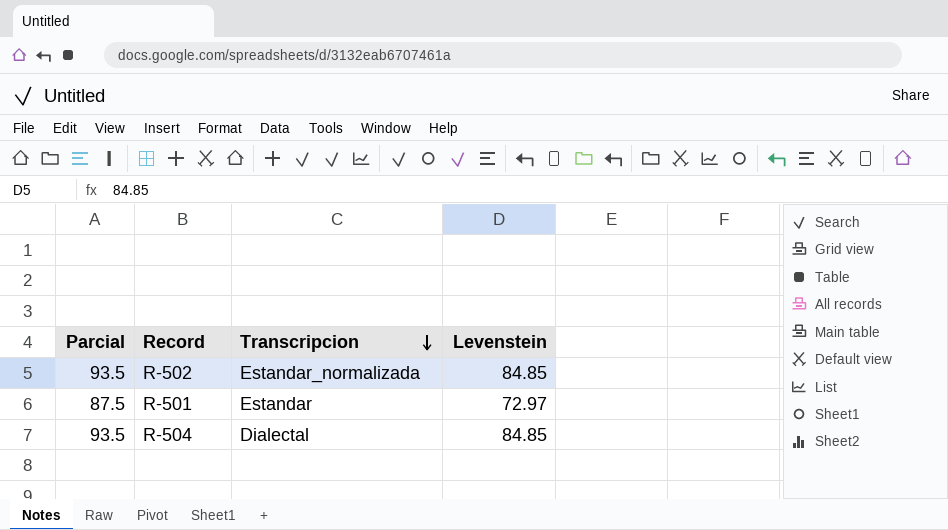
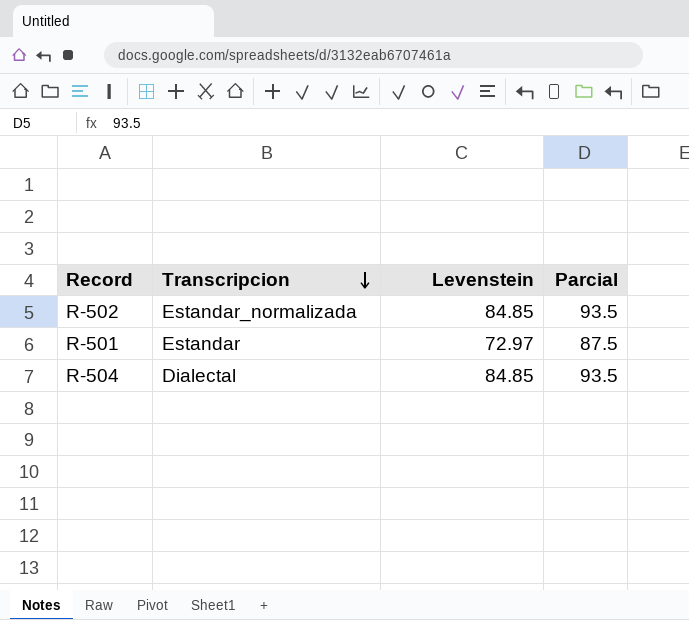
column Parcial | position: 1 -> 4

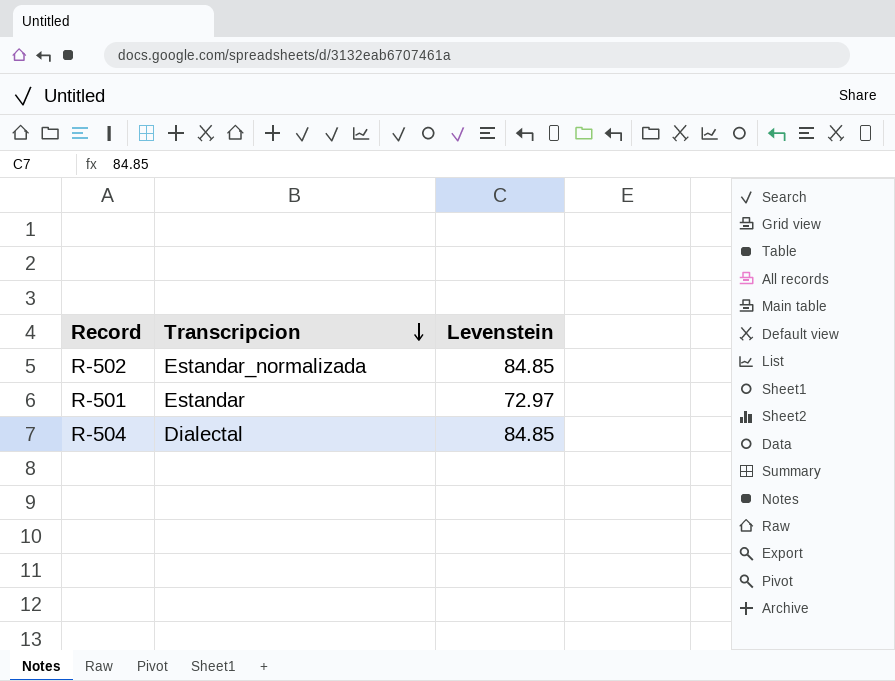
column Parcial | position: 4 -> none

